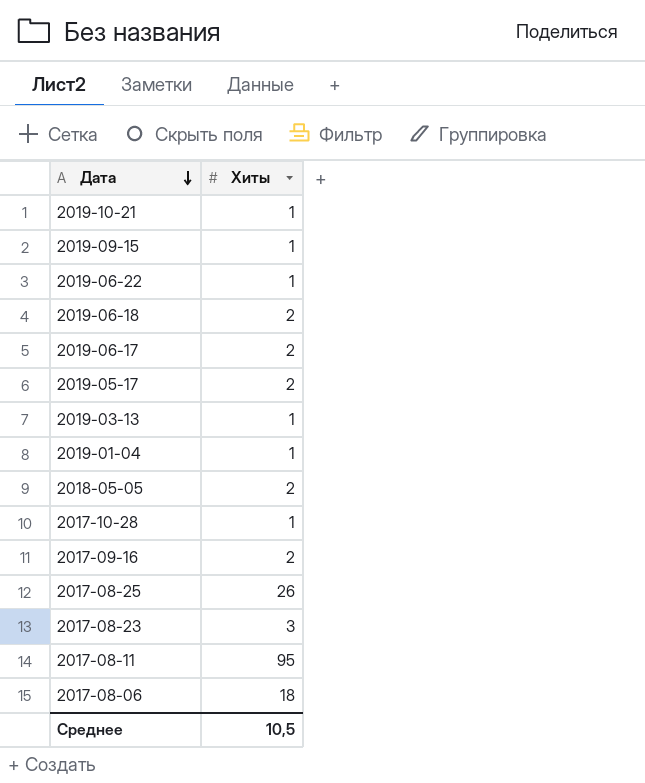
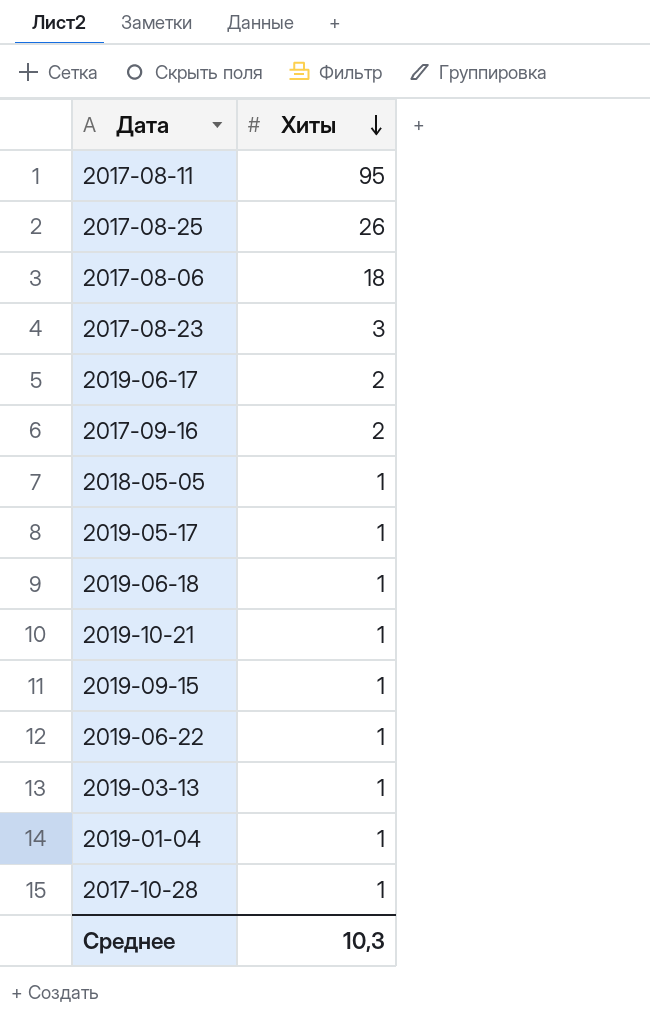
row order: Дата descending -> Хиты descending
2018-05-05 | Хиты: 2 -> 1
2019-05-17 | Хиты: 2 -> 1
2019-06-18 | Хиты: 2 -> 1
Среднее | Хиты: 10,5 -> 10,3

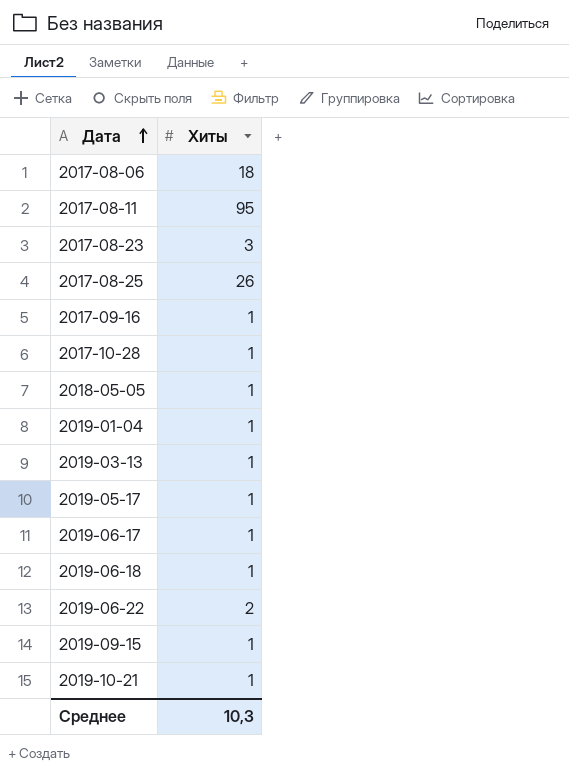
row order: Хиты descending -> Дата ascending
2017-09-16 | Хиты: 2 -> 1
2019-06-17 | Хиты: 2 -> 1
2019-06-22 | Хиты: 1 -> 2

